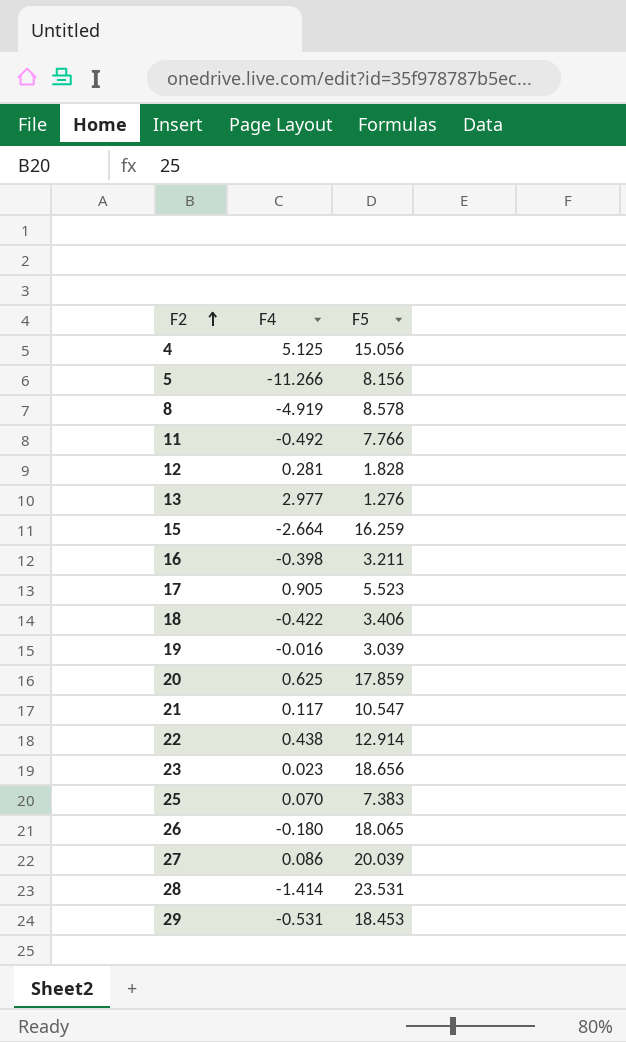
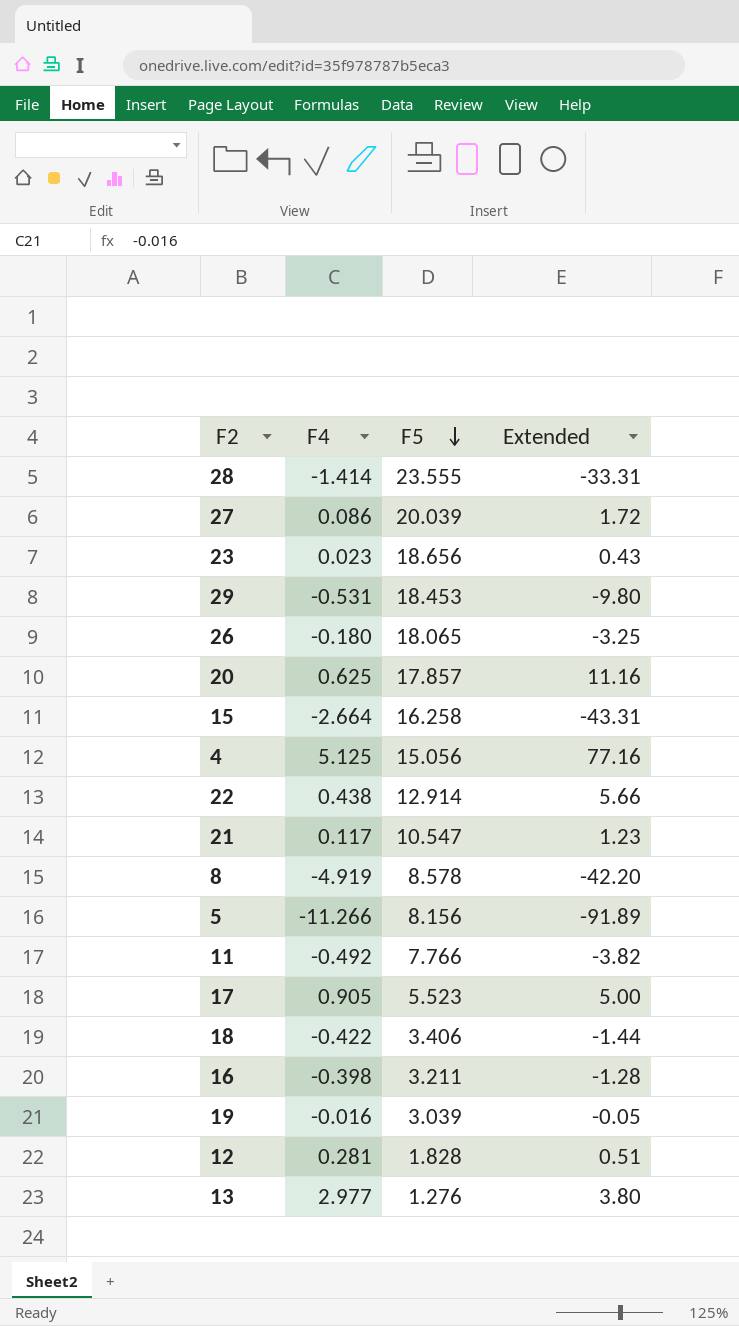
row order: F2 ascending -> F5 descending
column Extended | formula: none -> [F4] * [F5]
row 25: 0.070 | 7.383 -> none
28 | F5: 23.531 -> 23.555
20 | F5: 17.859 -> 17.857
15 | F5: 16.259 -> 16.258

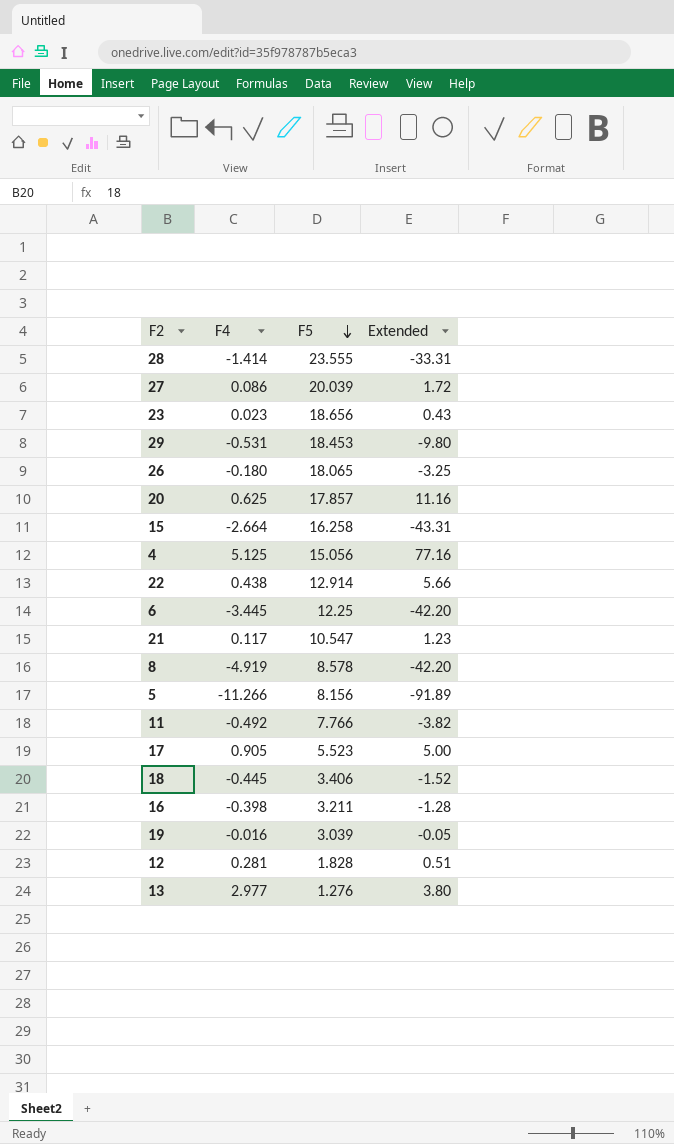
row 6: none -> -3.445 | 12.25 | -42.20
18 | F4: -0.422 -> -0.445
18 | Extended: -1.44 -> -1.52

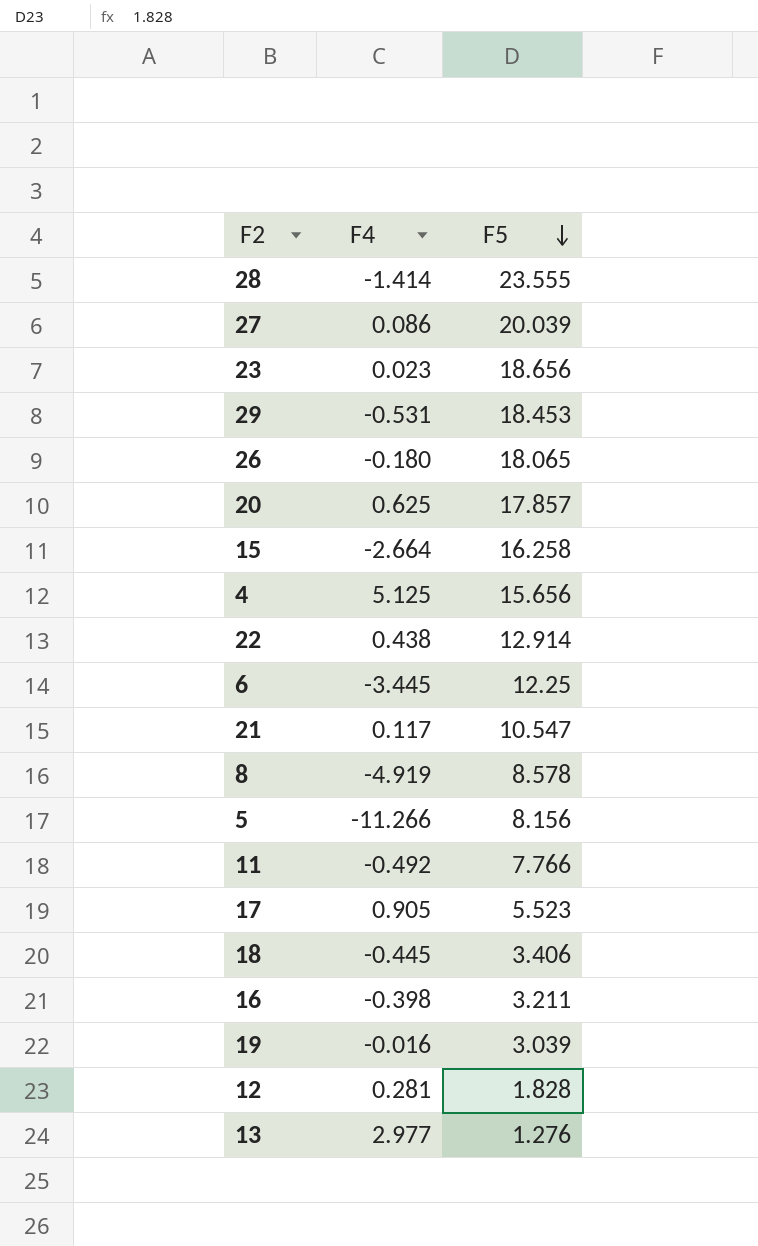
column Extended | formula: [F4] * [F5] -> none
4 | F5: 15.056 -> 15.656

